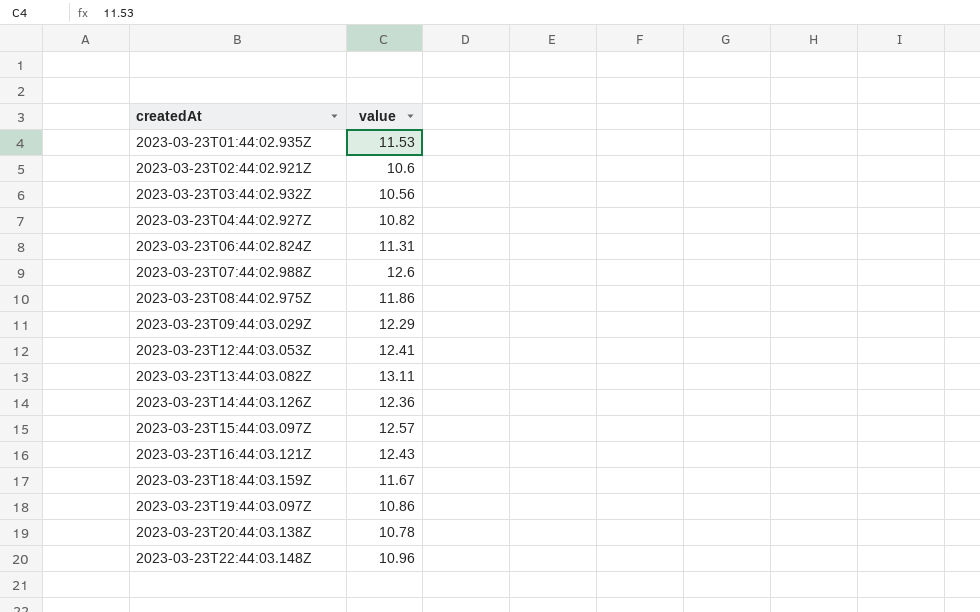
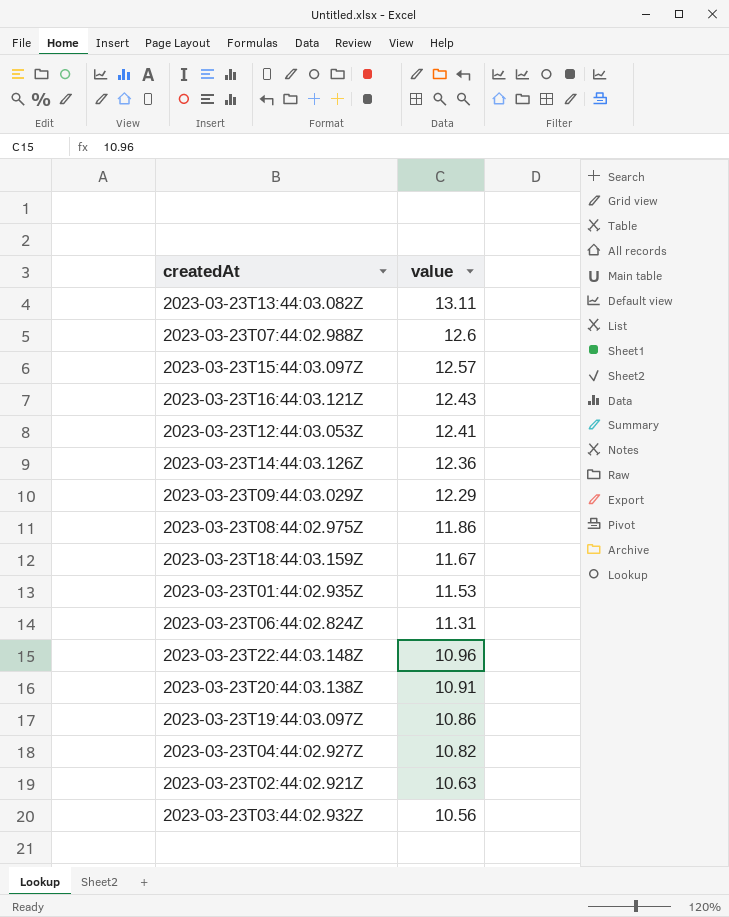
row order: createdAt ascending -> value descending
2023-03-23T20:44:03.138Z | value: 10.78 -> 10.91
2023-03-23T02:44:02.921Z | value: 10.6 -> 10.63

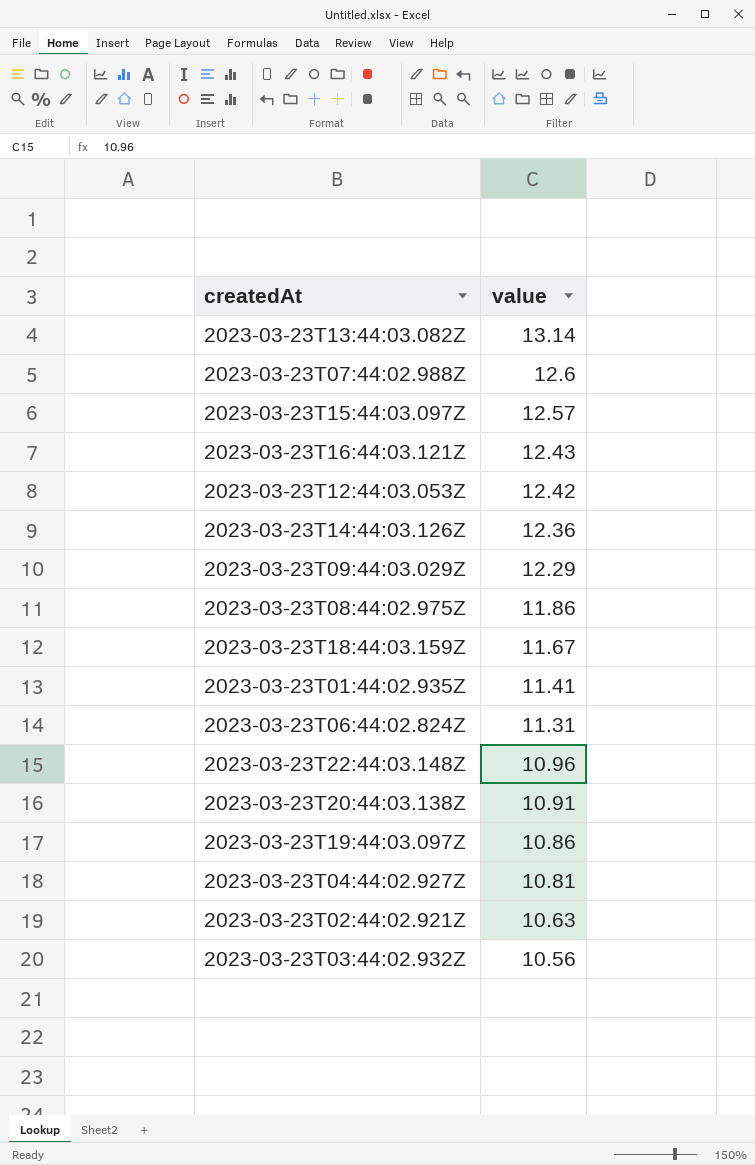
2023-03-23T13:44:03.082Z | value: 13.11 -> 13.14
2023-03-23T12:44:03.053Z | value: 12.41 -> 12.42
2023-03-23T01:44:02.935Z | value: 11.53 -> 11.41
2023-03-23T04:44:02.927Z | value: 10.82 -> 10.81

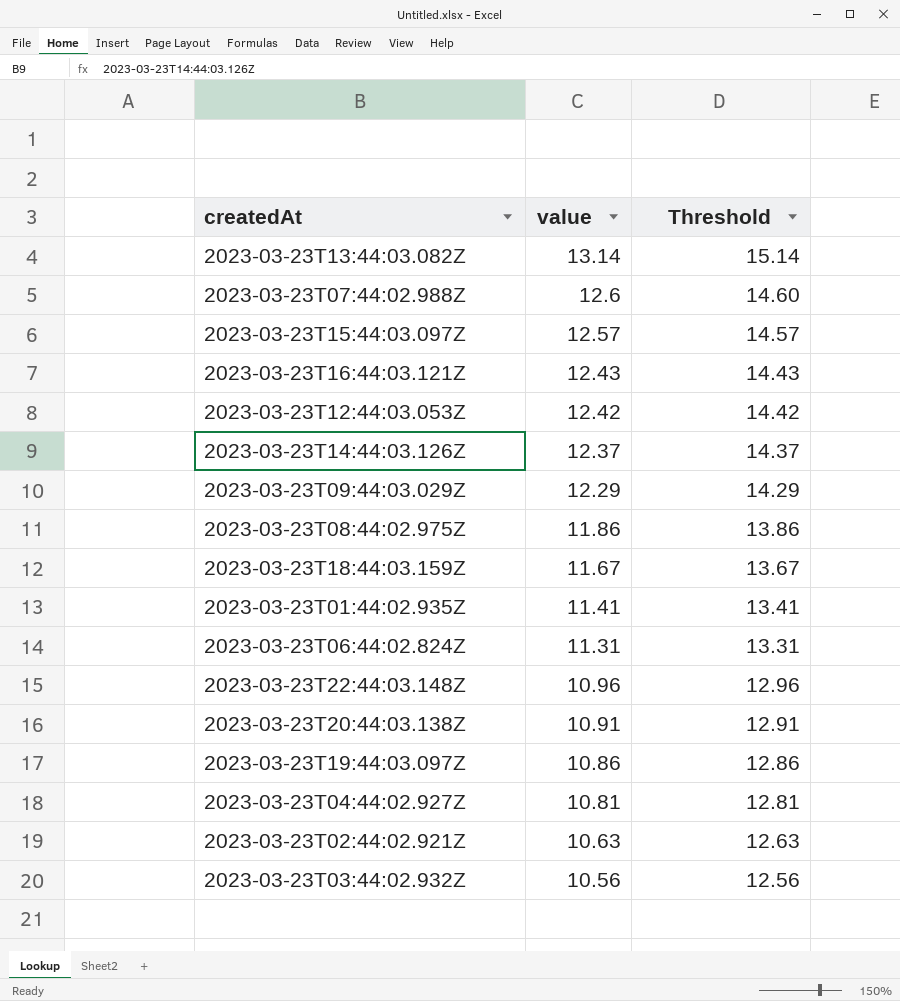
column Threshold | formula: none -> [value] + 2
2023-03-23T14:44:03.126Z | value: 12.36 -> 12.37

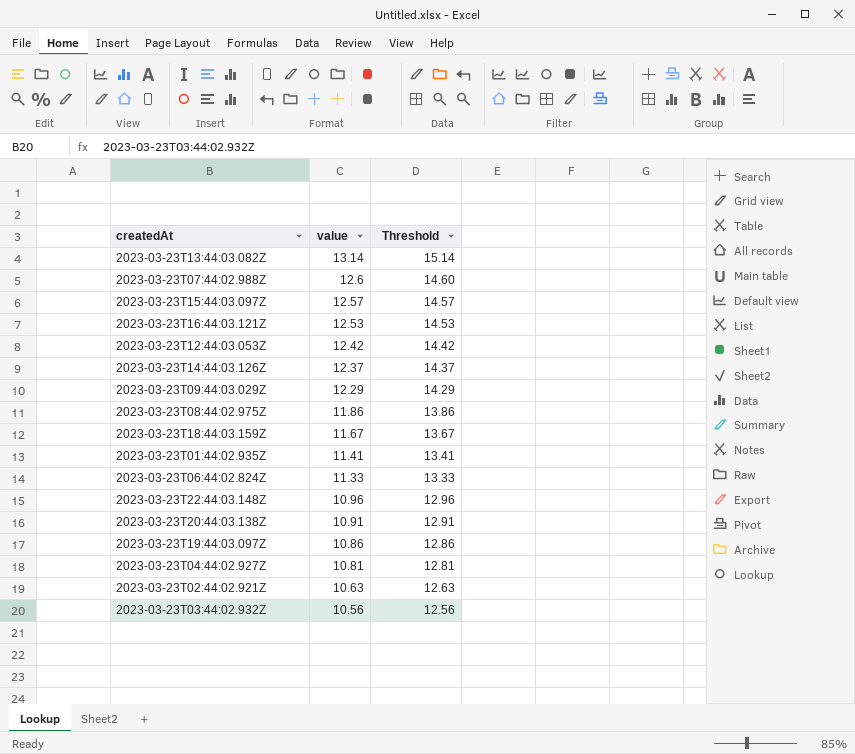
2023-03-23T16:44:03.121Z | value: 12.43 -> 12.53
2023-03-23T16:44:03.121Z | Threshold: 14.43 -> 14.53
2023-03-23T06:44:02.824Z | value: 11.31 -> 11.33
2023-03-23T06:44:02.824Z | Threshold: 13.31 -> 13.33

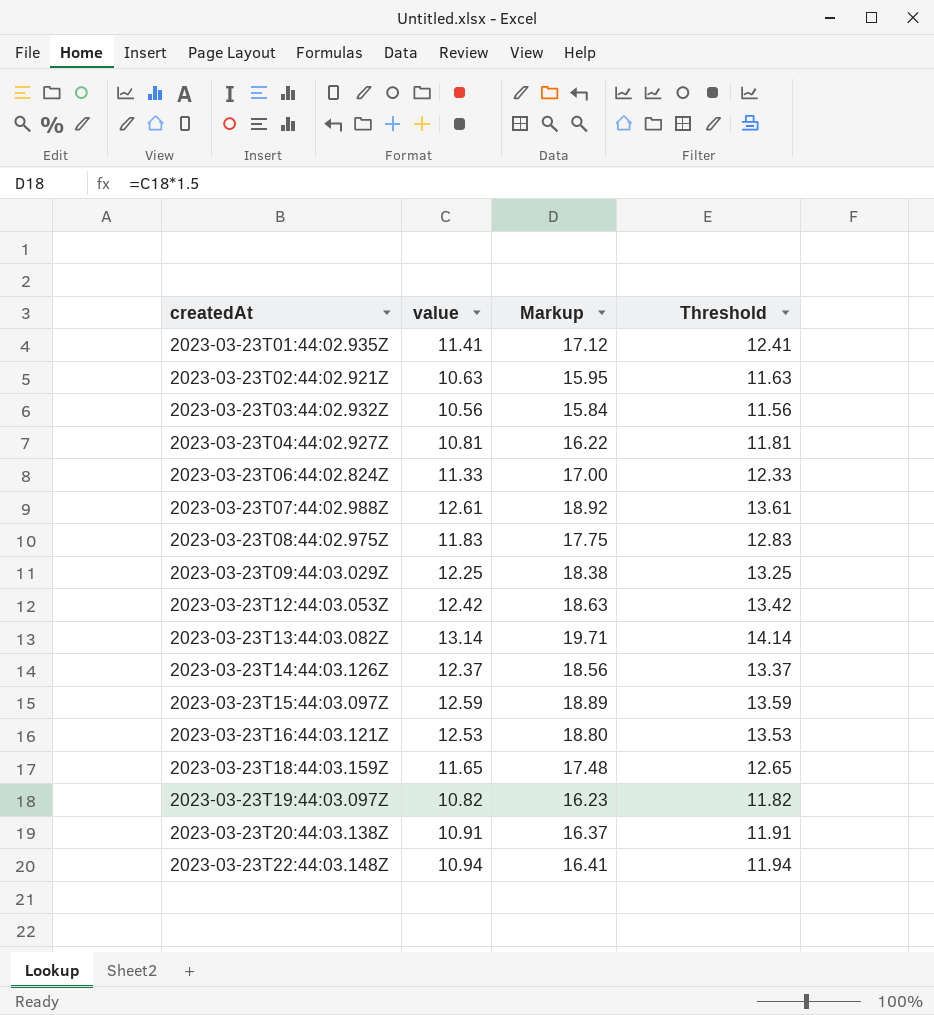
row order: value descending -> createdAt ascending
column Markup | formula: none -> [value] * 1.5
column Threshold | formula: [value] + 2 -> [value] + 1
2023-03-23T07:44:02.988Z | value: 12.6 -> 12.61
2023-03-23T08:44:02.975Z | value: 11.86 -> 11.83
2023-03-23T09:44:03.029Z | value: 12.29 -> 12.25
2023-03-23T15:44:03.097Z | value: 12.57 -> 12.59
2023-03-23T18:44:03.159Z | value: 11.67 -> 11.65
2023-03-23T19:44:03.097Z | value: 10.86 -> 10.82
2023-03-23T22:44:03.148Z | value: 10.96 -> 10.94

